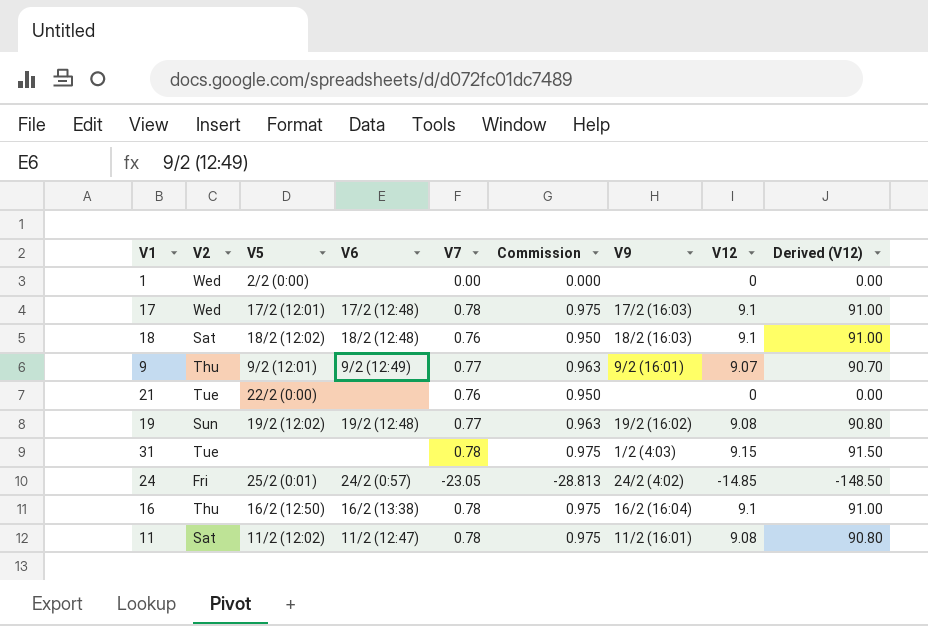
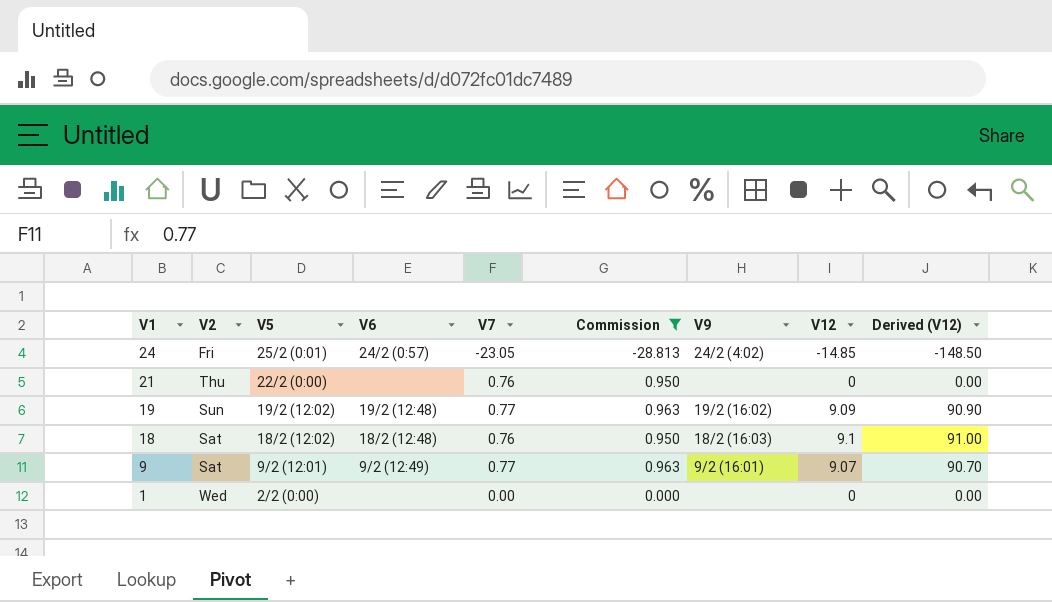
filter: none -> Commission != 0.975
row order: none -> V1 descending
21 | V2: Tue -> Thu
19 | V12: 9.08 -> 9.09
19 | Derived (V12): 90.80 -> 90.90
9 | V2: Thu -> Sat

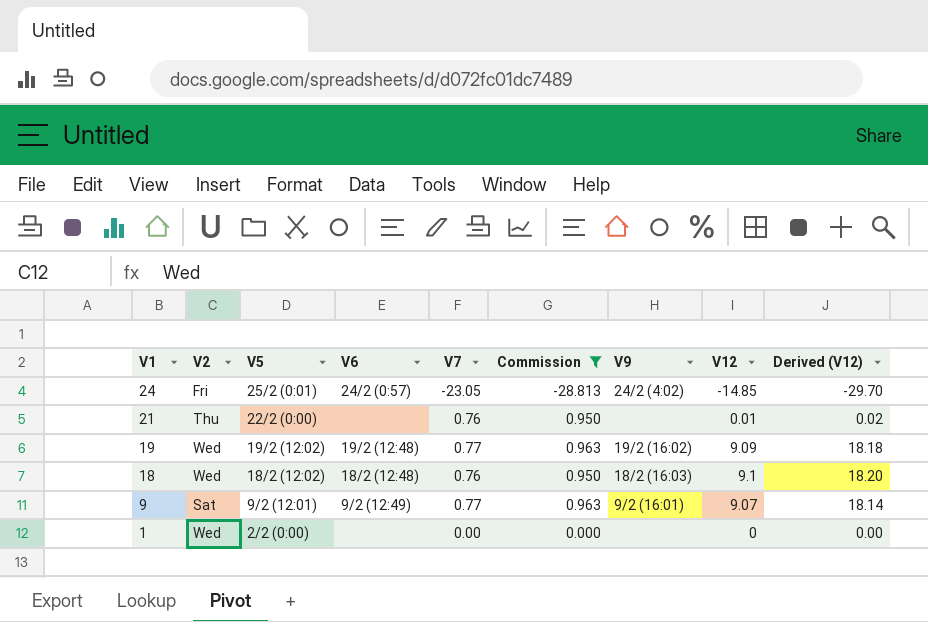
column Derived (V12) | formula: [V12] * 10 -> [V12] * 2
21 | V12: 0 -> 0.01
19 | V2: Sun -> Wed
18 | V2: Sat -> Wed

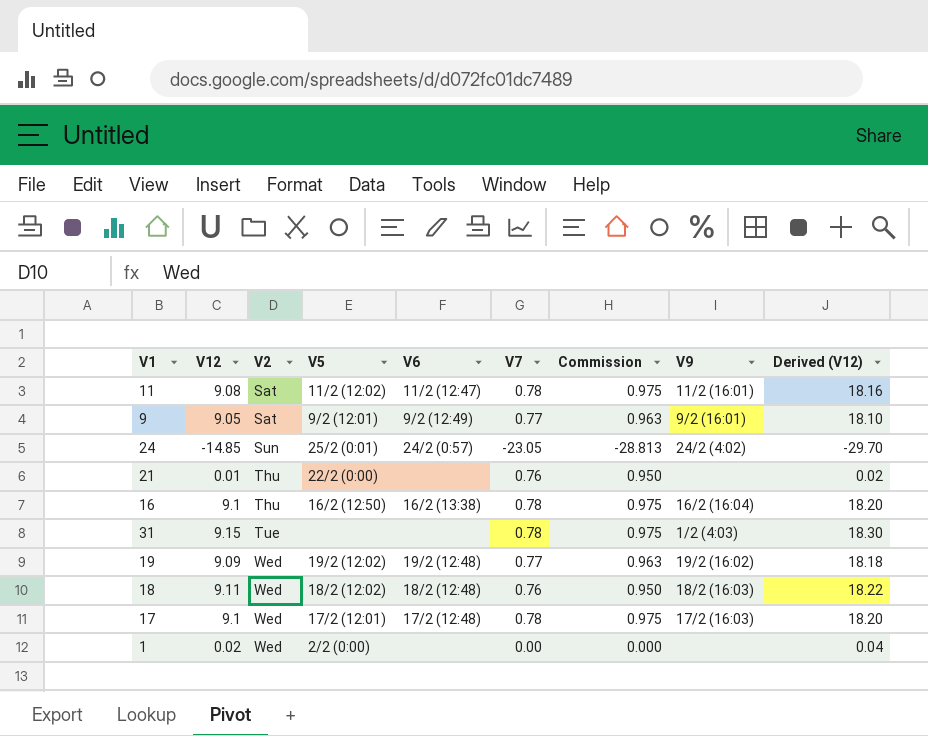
filter: Commission != 0.975 -> none
row order: V1 descending -> V2 ascending
column V12 | position: 8 -> 2
9 | V12: 9.07 -> 9.05
9 | Derived (V12): 18.14 -> 18.10
24 | V2: Fri -> Sun
18 | V12: 9.1 -> 9.11
18 | Derived (V12): 18.20 -> 18.22
1 | V12: 0 -> 0.02
1 | Derived (V12): 0.00 -> 0.04

